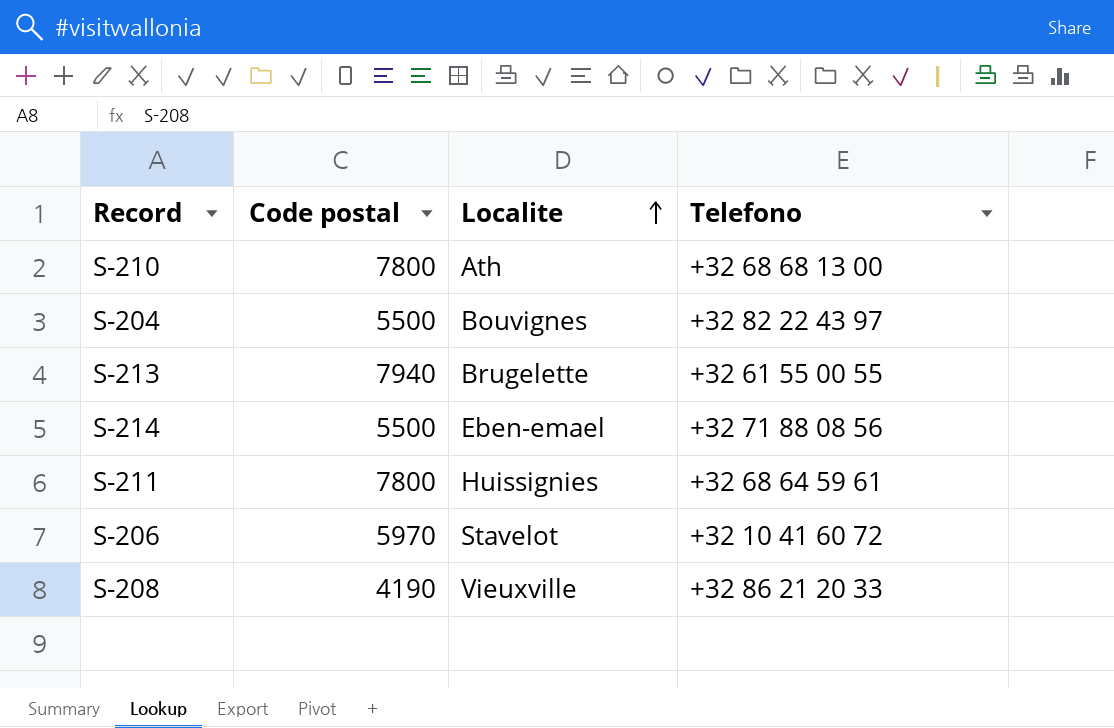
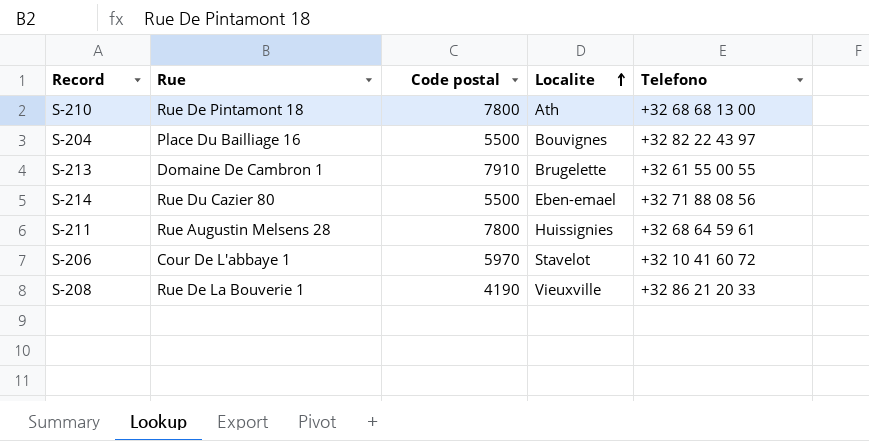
column Rue | position: none -> 2
S-213 | Code postal: 7940 -> 7910

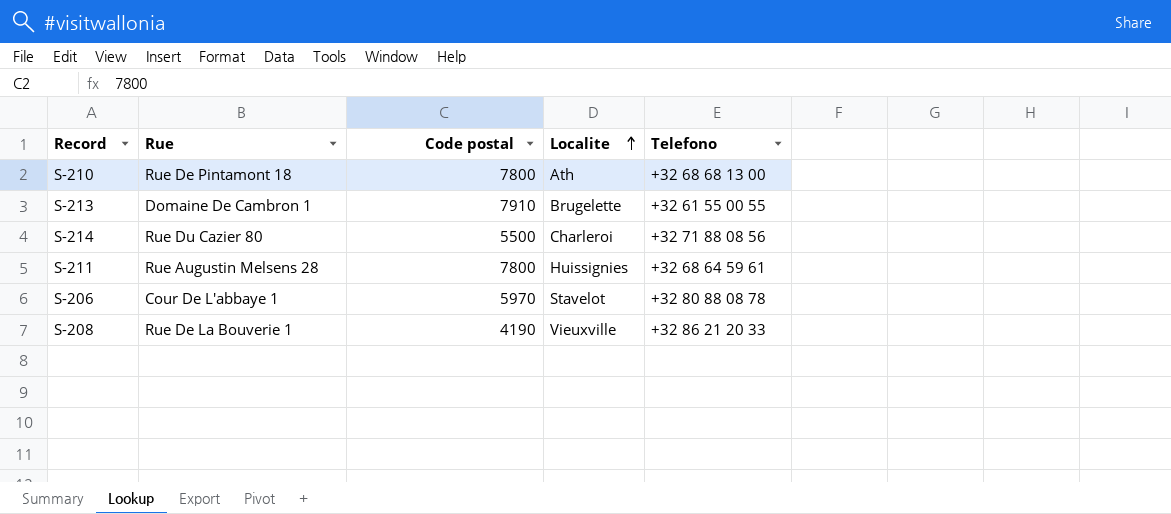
row S-204: Place Du Bailliage 16 | 5500 | Bouvignes | +32 82 22 43 97 -> none
S-214 | Localite: Eben-emael -> Charleroi
S-206 | Telefono: +32 10 41 60 72 -> +32 80 88 08 78

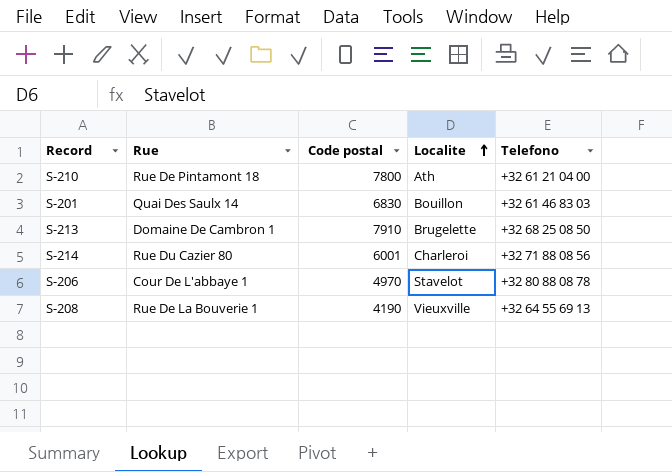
row S-211: Rue Augustin Melsens 28 | 7800 | Huissignies | +32 68 64 59 61 -> none
S-210 | Telefono: +32 68 68 13 00 -> +32 61 21 04 00
row S-201: none -> Quai Des Saulx 14 | 6830 | Bouillon | +32 61 46 83 03
S-213 | Telefono: +32 61 55 00 55 -> +32 68 25 08 50
S-214 | Code postal: 5500 -> 6001
S-206 | Code postal: 5970 -> 4970
S-208 | Telefono: +32 86 21 20 33 -> +32 64 55 69 13

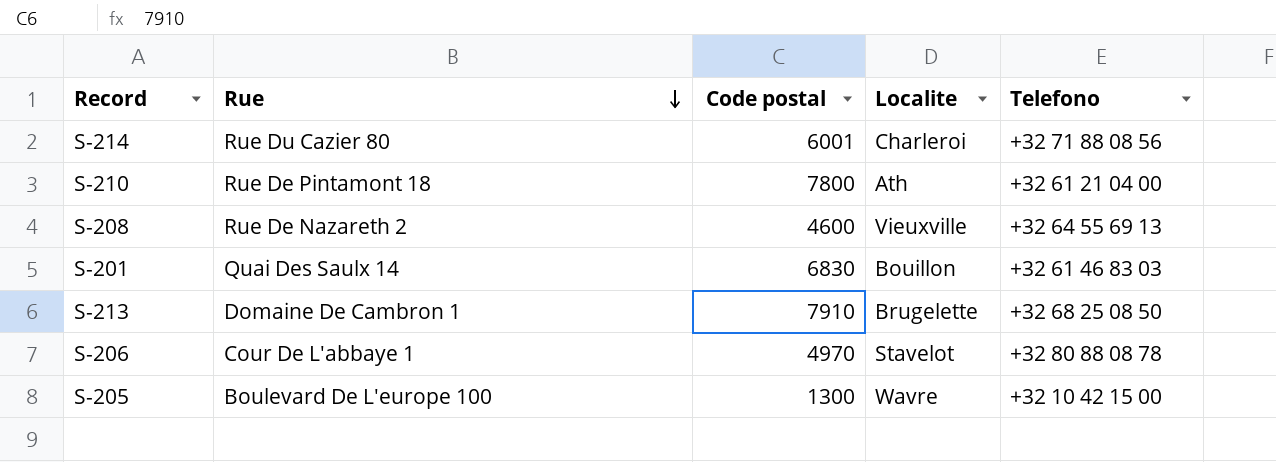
row order: Localite ascending -> Rue descending
S-208 | Rue: Rue De La Bouverie 1 -> Rue De Nazareth 2
S-208 | Code postal: 4190 -> 4600
row S-205: none -> Boulevard De L'europe 100 | 1300 | Wavre | +32 10 42 15 00

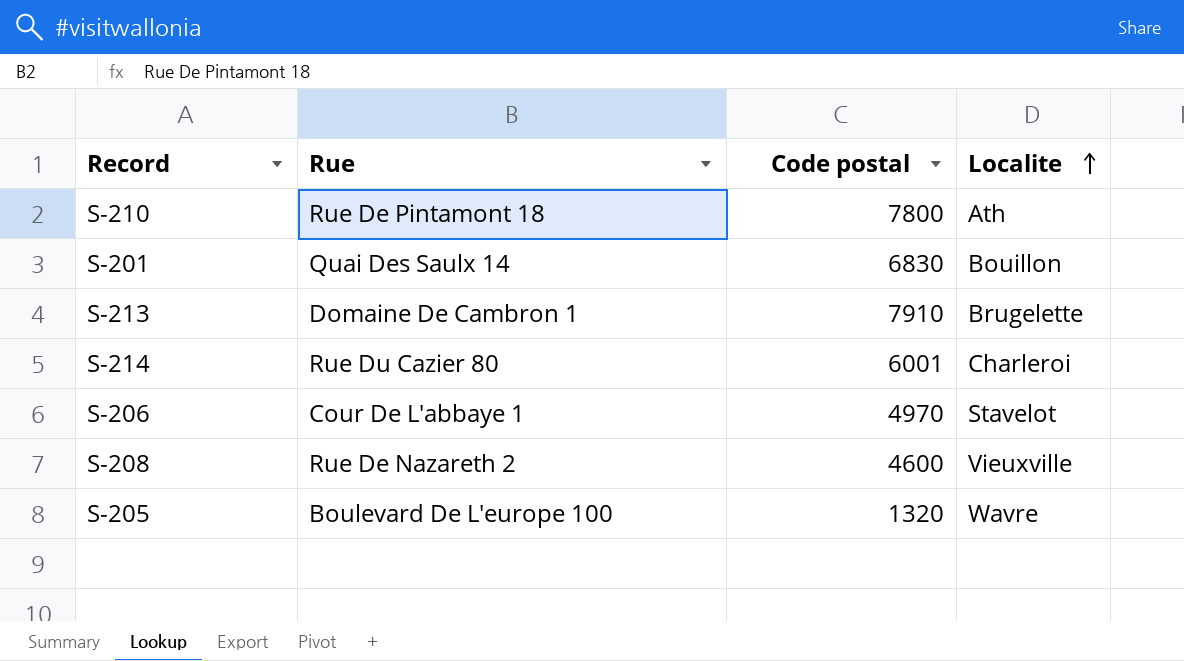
row order: Rue descending -> Localite ascending
column Telefono | position: 5 -> none
S-205 | Code postal: 1300 -> 1320

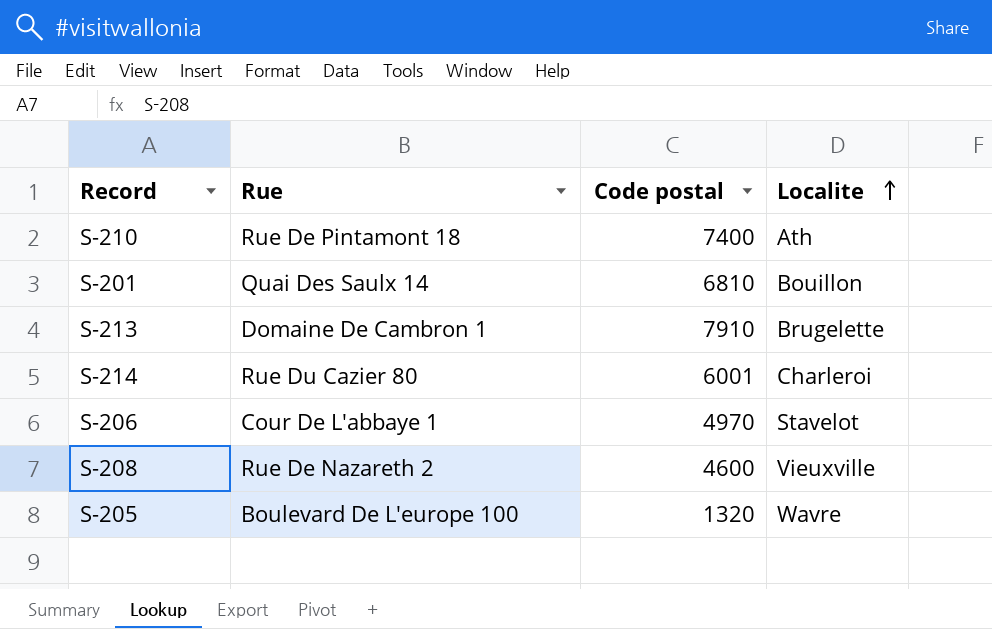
S-210 | Code postal: 7800 -> 7400
S-201 | Code postal: 6830 -> 6810

